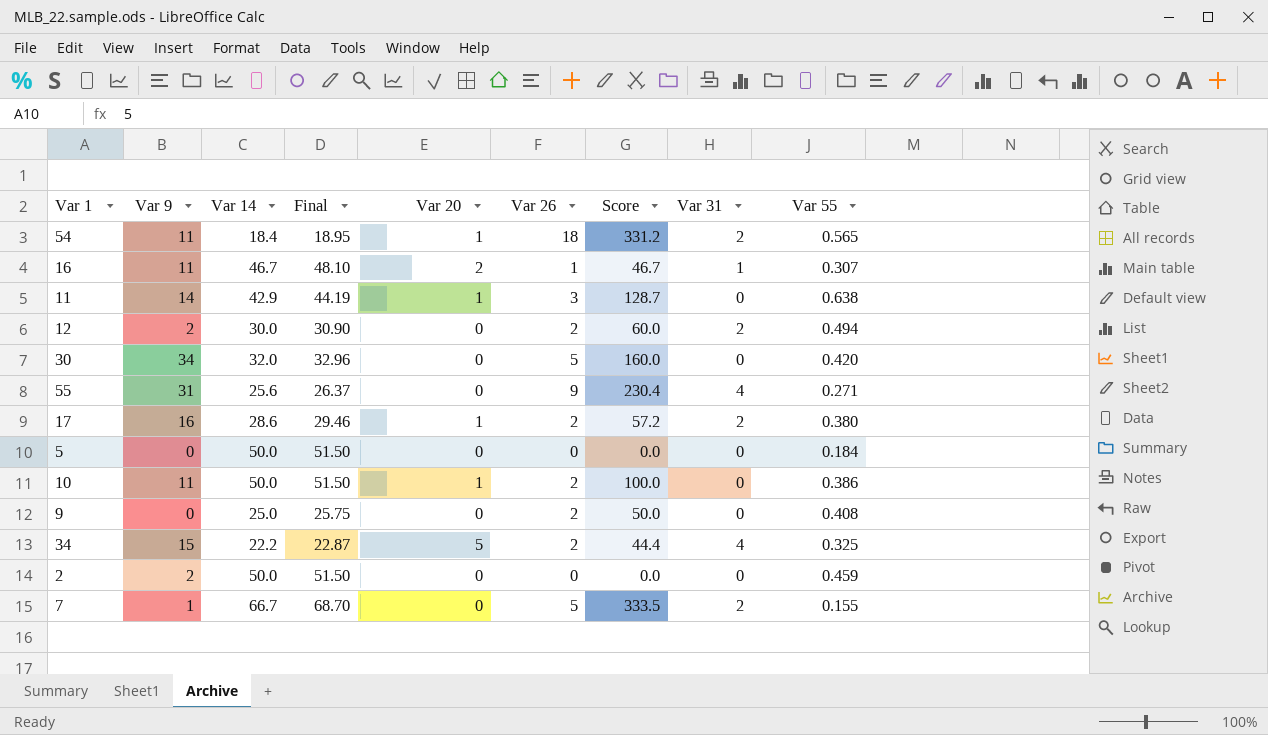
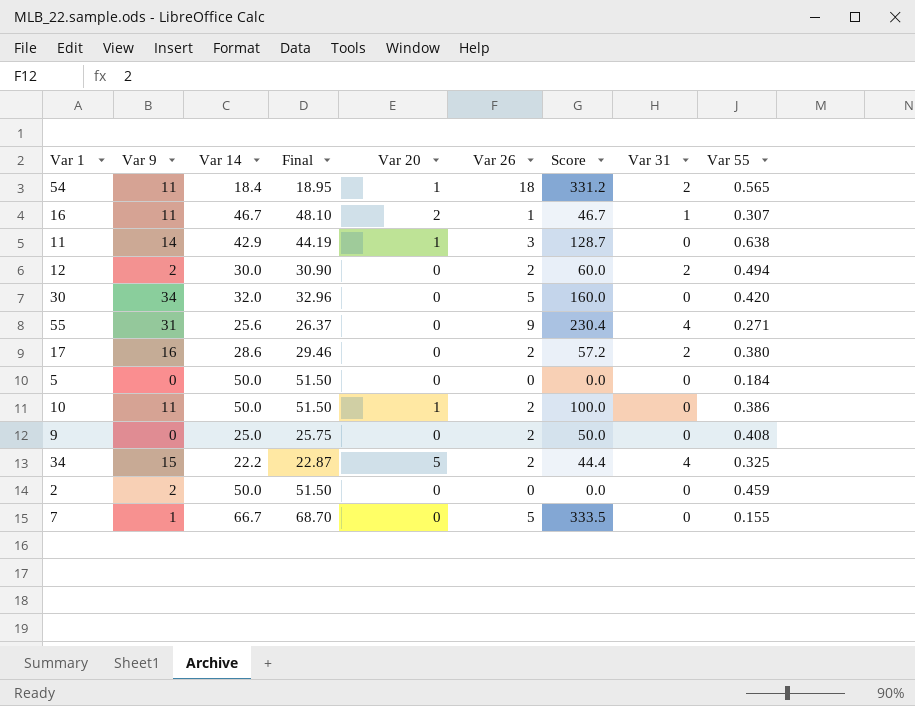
17 | Var 20: 1 -> 0
7 | Var 31: 2 -> 0

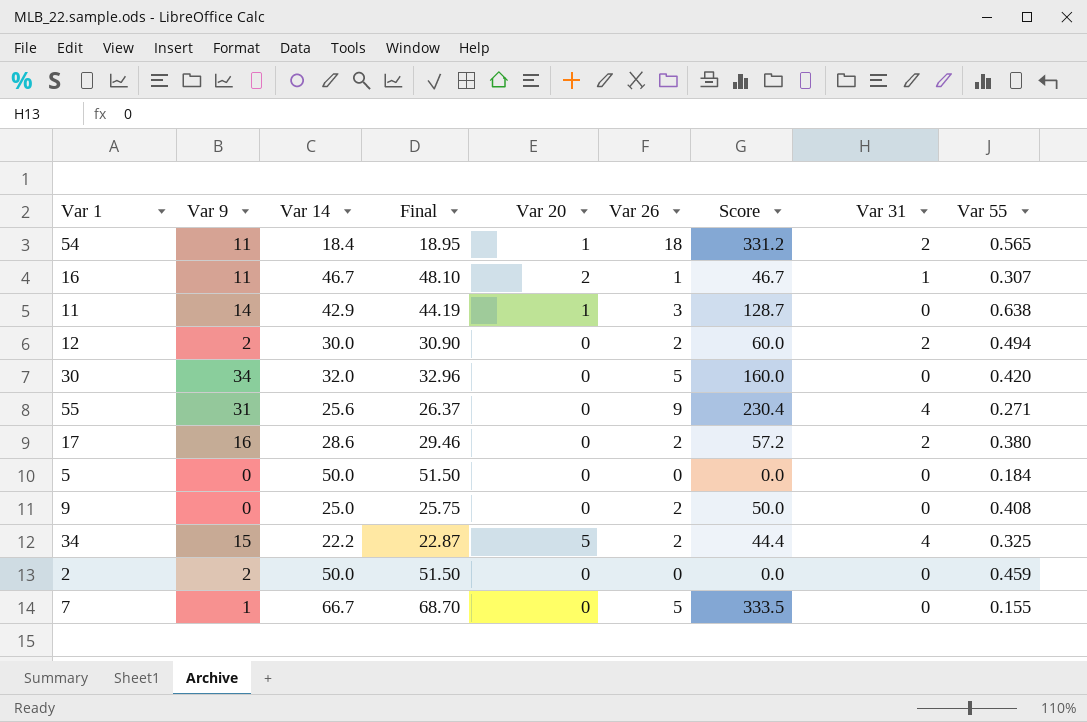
row 10: 11 | 50.0 | 51.50 | 1 | 2 | 100.0 | 0 | 0.386 -> none

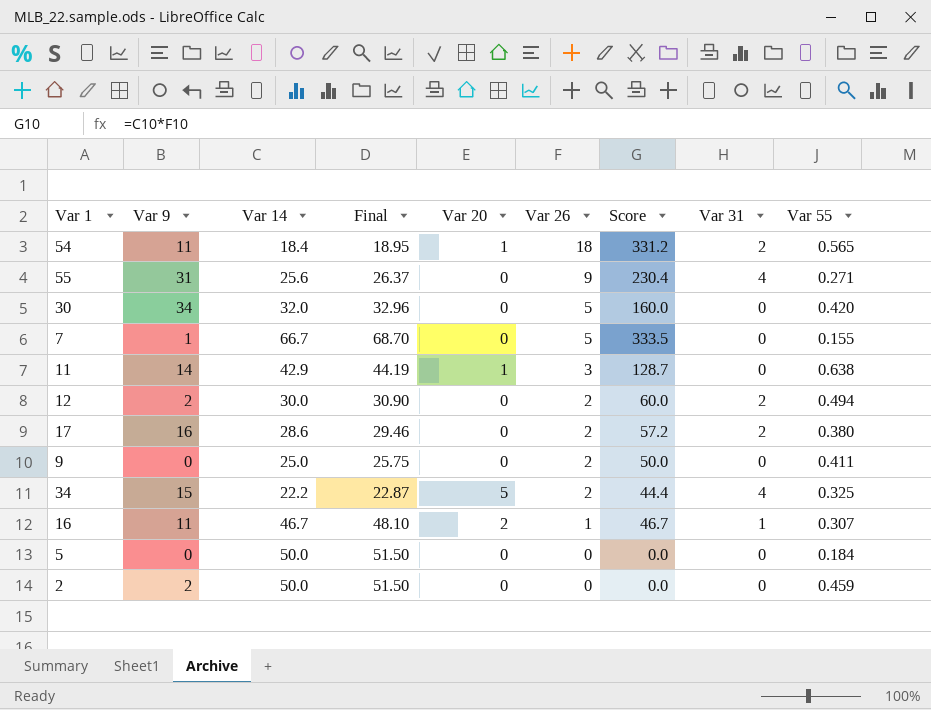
row order: none -> Var 26 descending
9 | Var 55: 0.408 -> 0.411

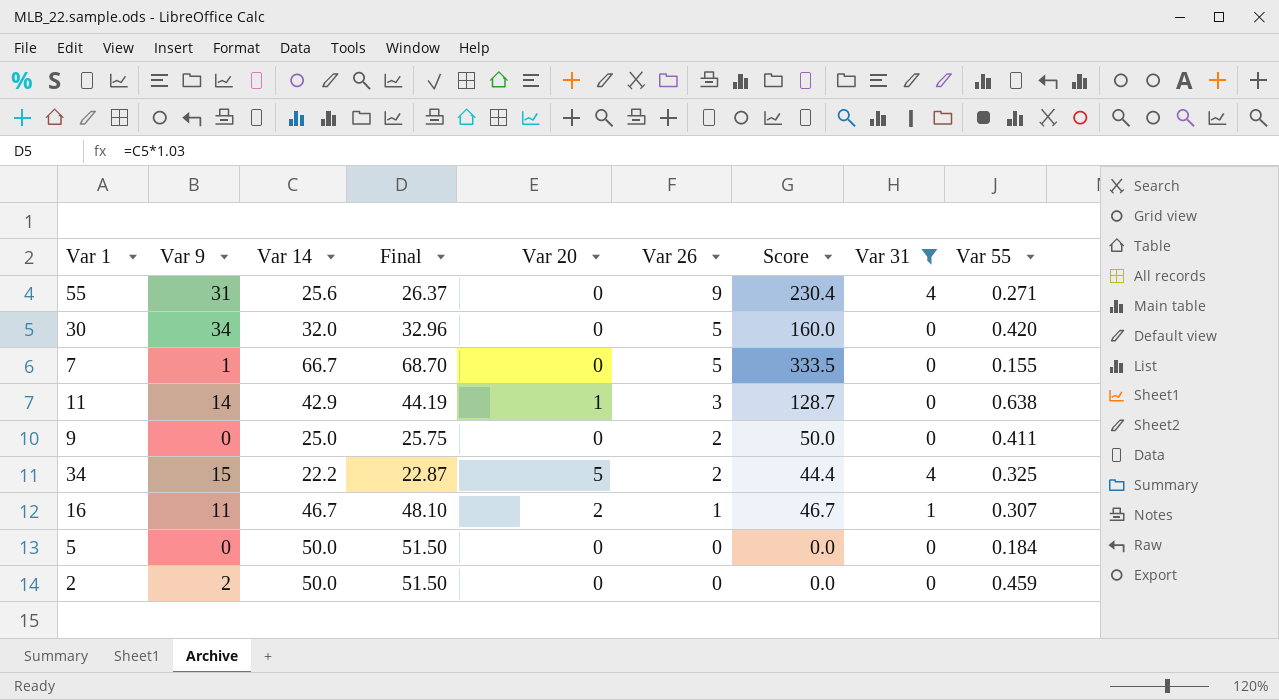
filter: none -> Var 31 != 2

